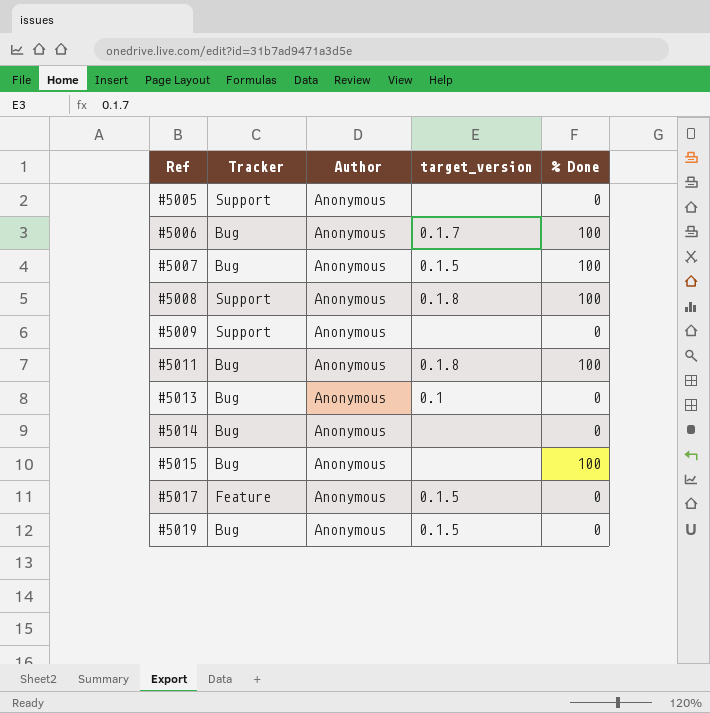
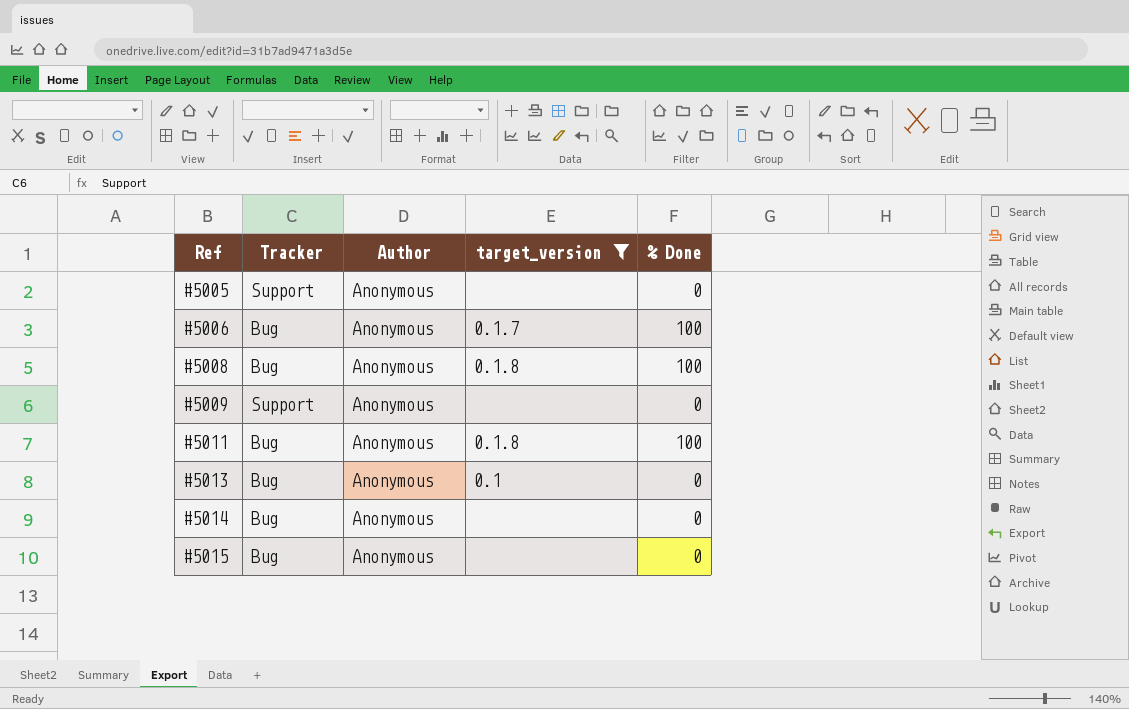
filter: none -> target_version != 0.1.5
#5008 | Tracker: Support -> Bug
#5015 | % Done: 100 -> 0

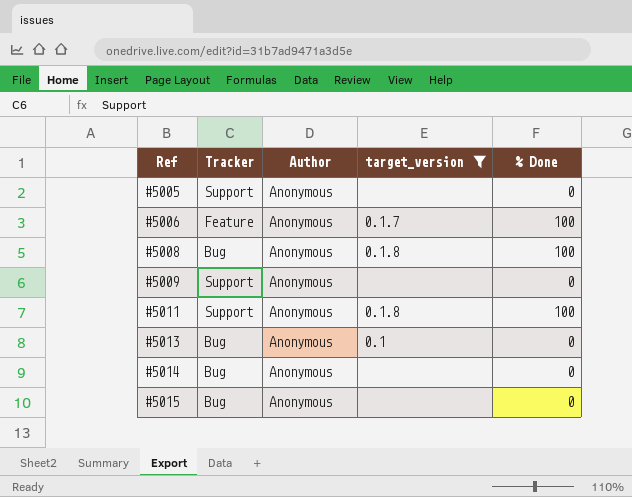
#5006 | Tracker: Bug -> Feature
#5011 | Tracker: Bug -> Support

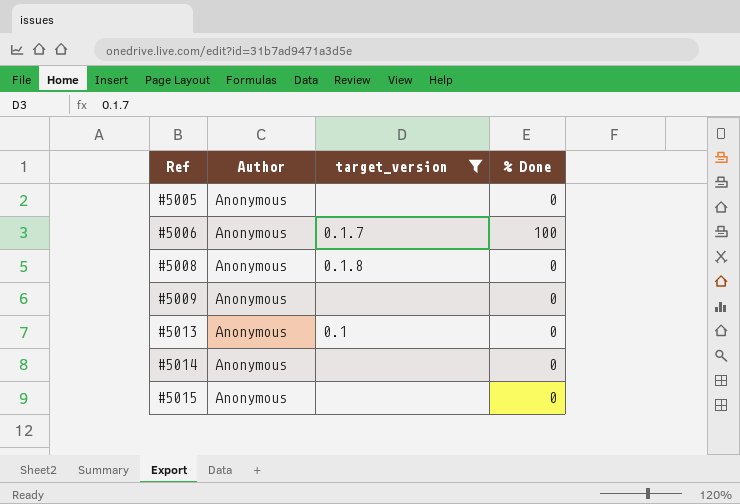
column Tracker | position: 2 -> none
row #5011: Support | Anonymous | 0.1.8 | 100 -> none
#5008 | % Done: 100 -> 0

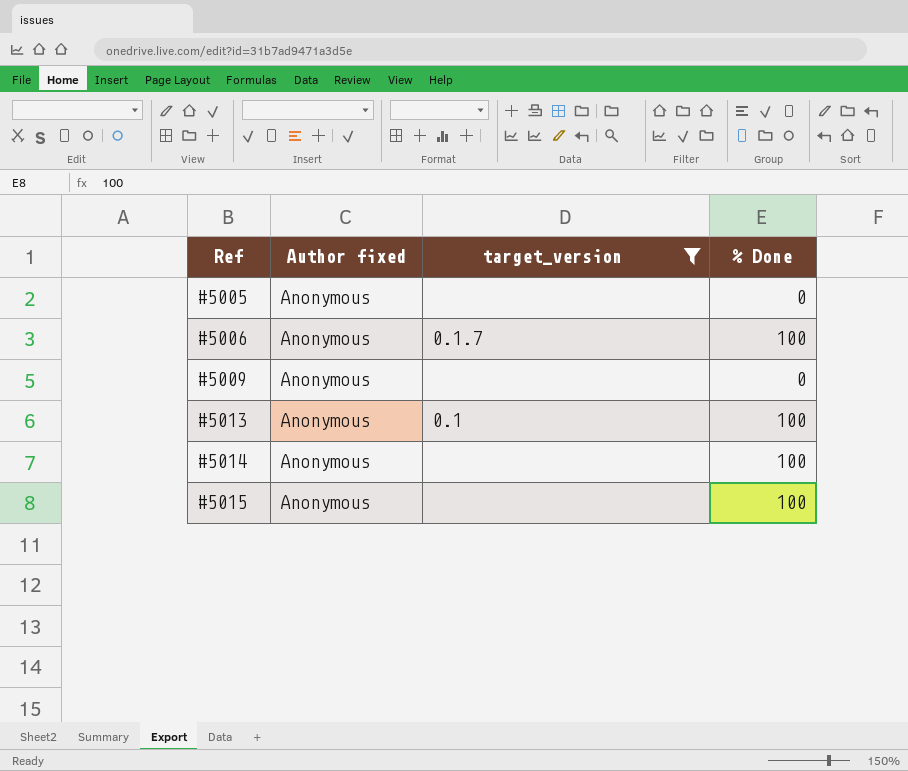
column name: Author -> Author fixed
row #5008: Anonymous | 0.1.8 | 0 -> none
#5013 | % Done: 0 -> 100
#5014 | % Done: 0 -> 100
#5015 | % Done: 0 -> 100

